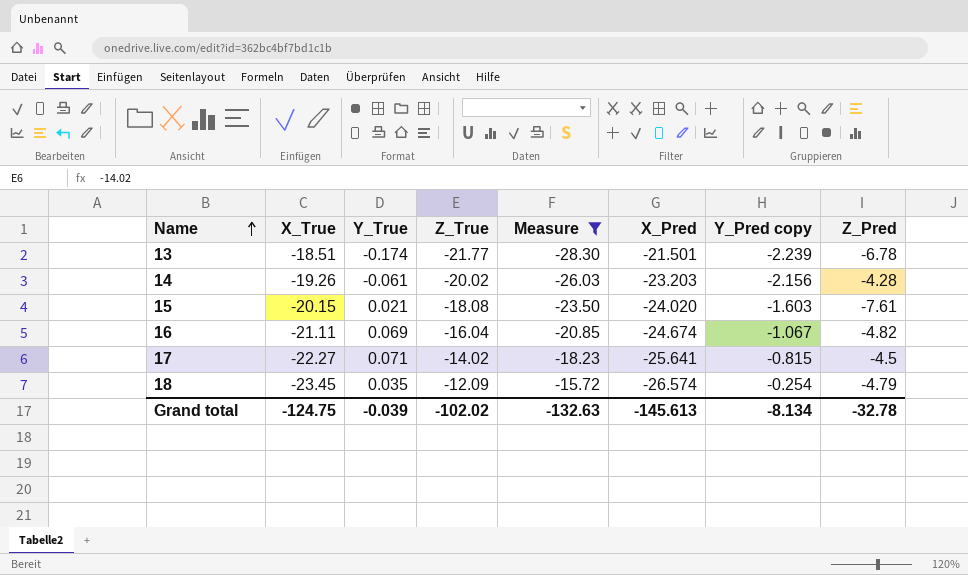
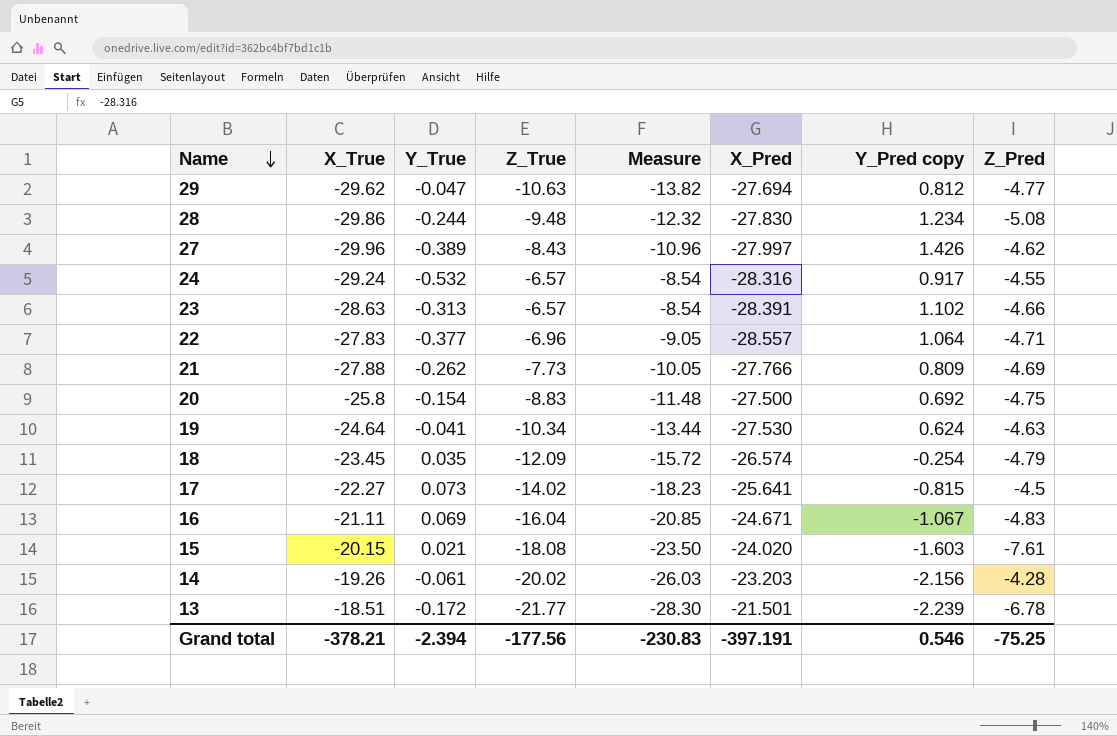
filter: Measure <= -15.72 -> none
row order: Name ascending -> Name descending
17 | Y_True: 0.071 -> 0.073
16 | X_Pred: -24.674 -> -24.671
16 | Z_Pred: -4.82 -> -4.83
13 | Y_True: -0.174 -> -0.172
Grand total | X_True: -124.75 -> -378.21
Grand total | Y_True: -0.039 -> -2.394
Grand total | Z_True: -102.02 -> -177.56
Grand total | Measure: -132.63 -> -230.83
Grand total | X_Pred: -145.613 -> -397.191
Grand total | Y_Pred copy: -8.134 -> 0.546
Grand total | Z_Pred: -32.78 -> -75.25

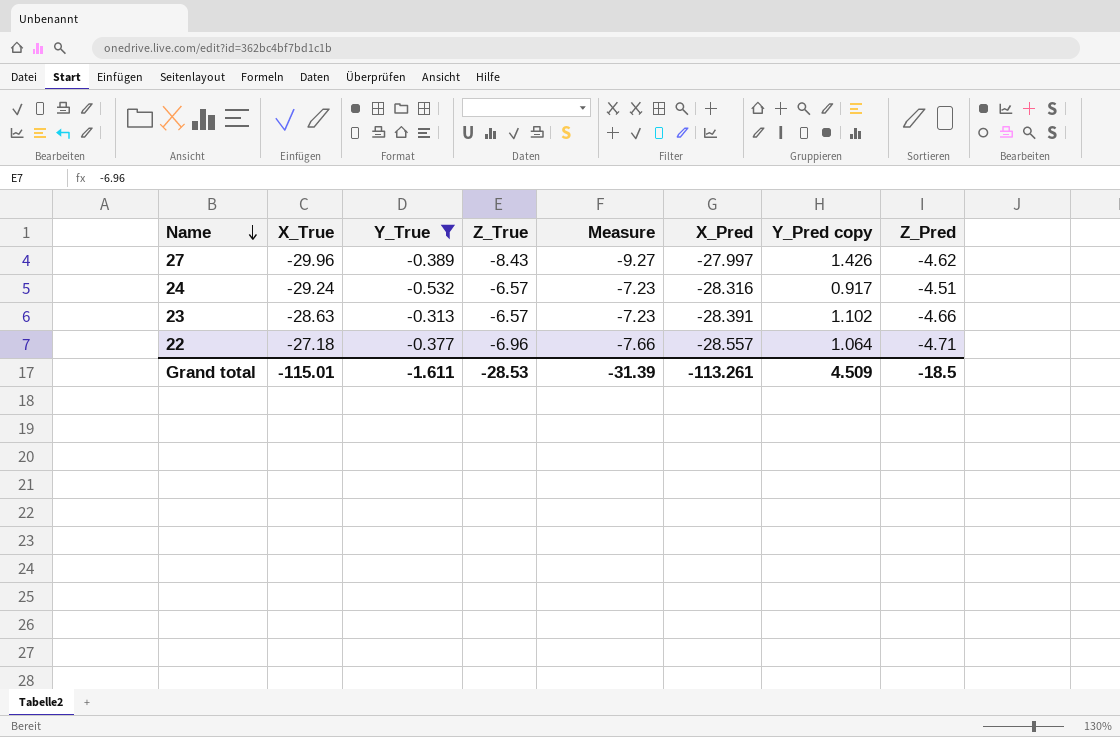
filter: none -> Y_True <= -0.313
column Measure | formula: [Z_True] * 1.3 -> [Z_True] * 1.1
24 | Z_Pred: -4.55 -> -4.51
22 | X_True: -27.83 -> -27.18
Grand total | X_True: -378.21 -> -115.01
Grand total | Y_True: -2.394 -> -1.611
Grand total | Z_True: -177.56 -> -28.53
Grand total | Measure: -230.83 -> -31.39
Grand total | X_Pred: -397.191 -> -113.261
Grand total | Y_Pred copy: 0.546 -> 4.509
Grand total | Z_Pred: -75.25 -> -18.5

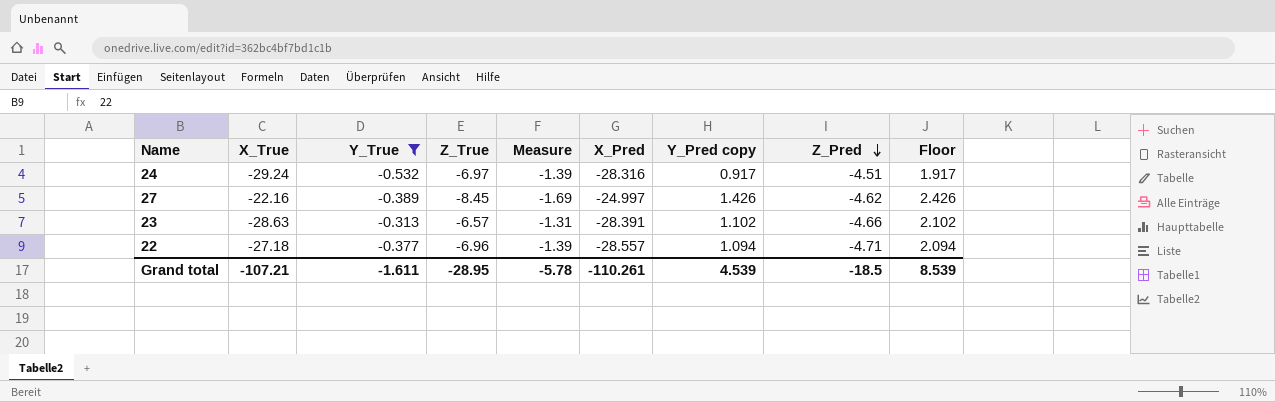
row order: Name descending -> Z_Pred descending
column Measure | formula: [Z_True] * 1.1 -> [Z_True] * 0.2
column Floor | formula: none -> [Y_Pred copy] + 1
24 | Z_True: -6.57 -> -6.97
27 | X_True: -29.96 -> -22.16
27 | Z_True: -8.43 -> -8.45
27 | X_Pred: -27.997 -> -24.997
22 | Y_Pred copy: 1.064 -> 1.094
Grand total | X_True: -115.01 -> -107.21
Grand total | Z_True: -28.53 -> -28.95
Grand total | Measure: -31.39 -> -5.78
Grand total | X_Pred: -113.261 -> -110.261
Grand total | Y_Pred copy: 4.509 -> 4.539

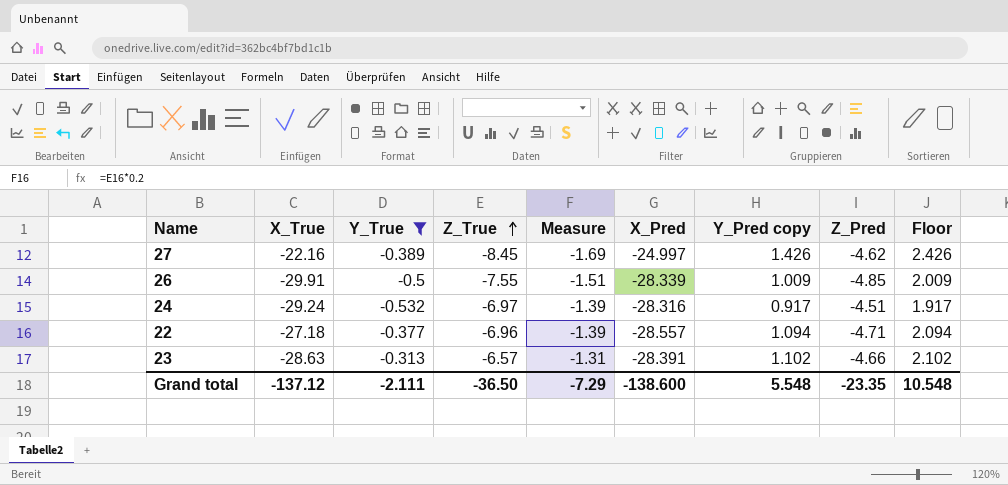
row order: Z_Pred descending -> Z_True ascending
row 26: none -> -29.91 | -0.5 | -7.55 | -1.51 | -28.339 | 1.009 | -4.85 | 2.009
Grand total | X_True: -107.21 -> -137.12
Grand total | Y_True: -1.611 -> -2.111
Grand total | Z_True: -28.95 -> -36.50
Grand total | Measure: -5.78 -> -7.29
Grand total | X_Pred: -110.261 -> -138.600
Grand total | Y_Pred copy: 4.539 -> 5.548
Grand total | Z_Pred: -18.5 -> -23.35
Grand total | Floor: 8.539 -> 10.548

